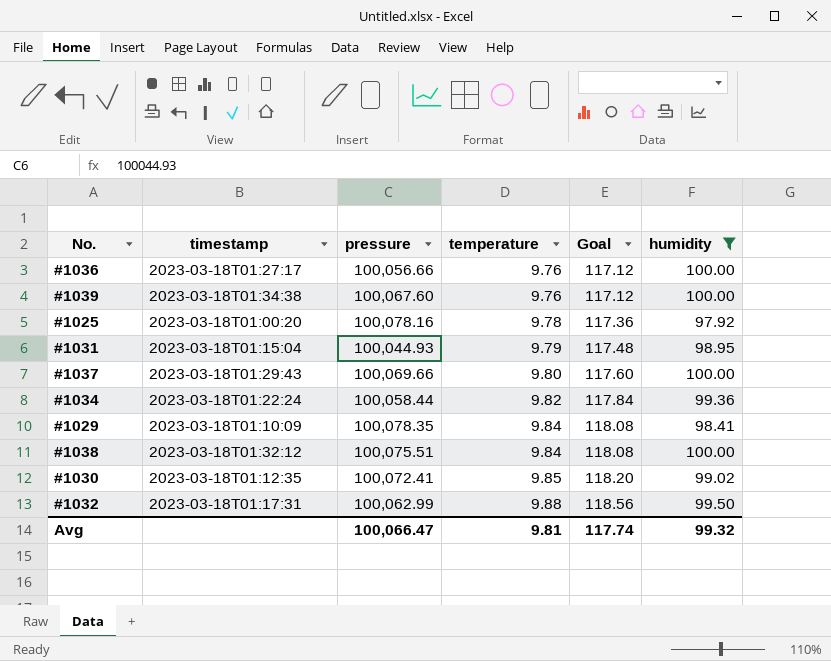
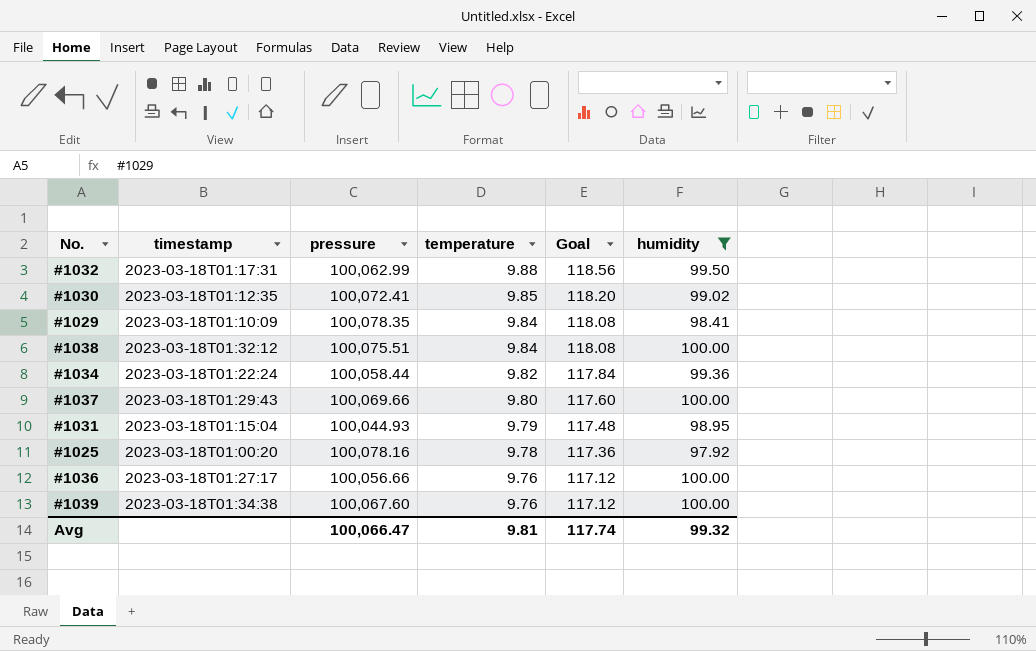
row order: temperature ascending -> temperature descending

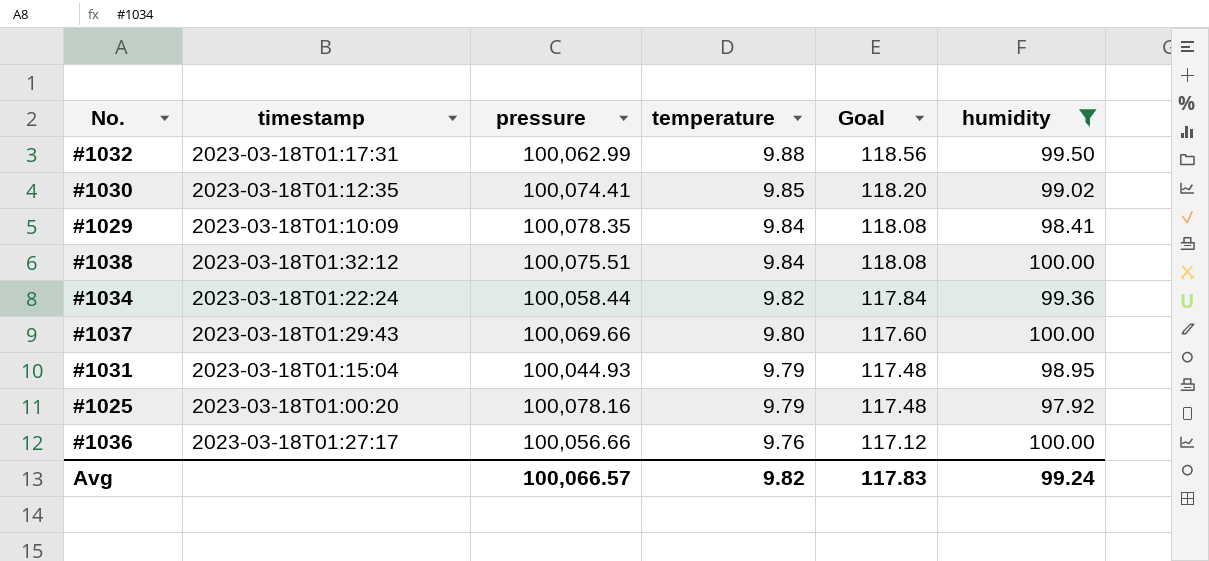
row #1039: 2023-03-18T01:34:38 | 100,067.60 | 9.76 | 117.12 | 100.00 -> none
#1030 | pressure: 100,072.41 -> 100,074.41
#1025 | temperature: 9.78 -> 9.79
#1025 | Goal: 117.36 -> 117.48
Avg | pressure: 100,066.47 -> 100,066.57
Avg | temperature: 9.81 -> 9.82
Avg | Goal: 117.74 -> 117.83
Avg | humidity: 99.32 -> 99.24

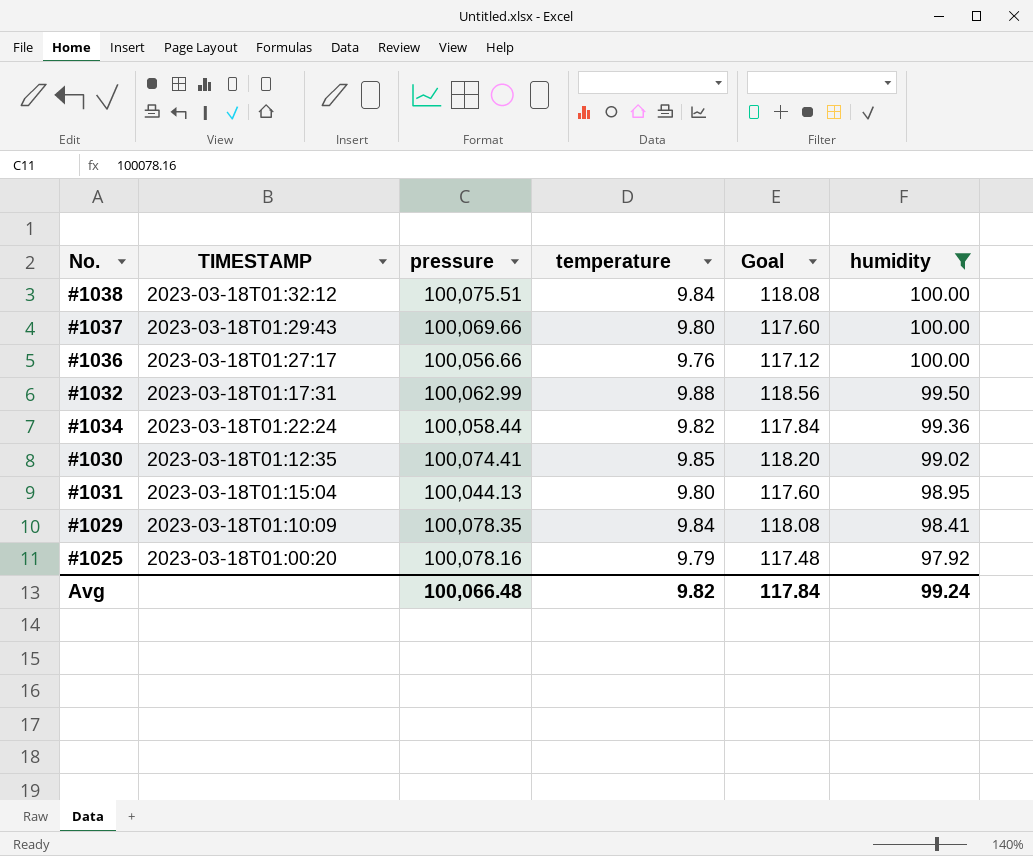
row order: temperature descending -> humidity descending
column name: timestamp -> TIMESTAMP
#1031 | pressure: 100,044.93 -> 100,044.13
#1031 | temperature: 9.79 -> 9.80
#1031 | Goal: 117.48 -> 117.60
Avg | pressure: 100,066.57 -> 100,066.48
Avg | Goal: 117.83 -> 117.84

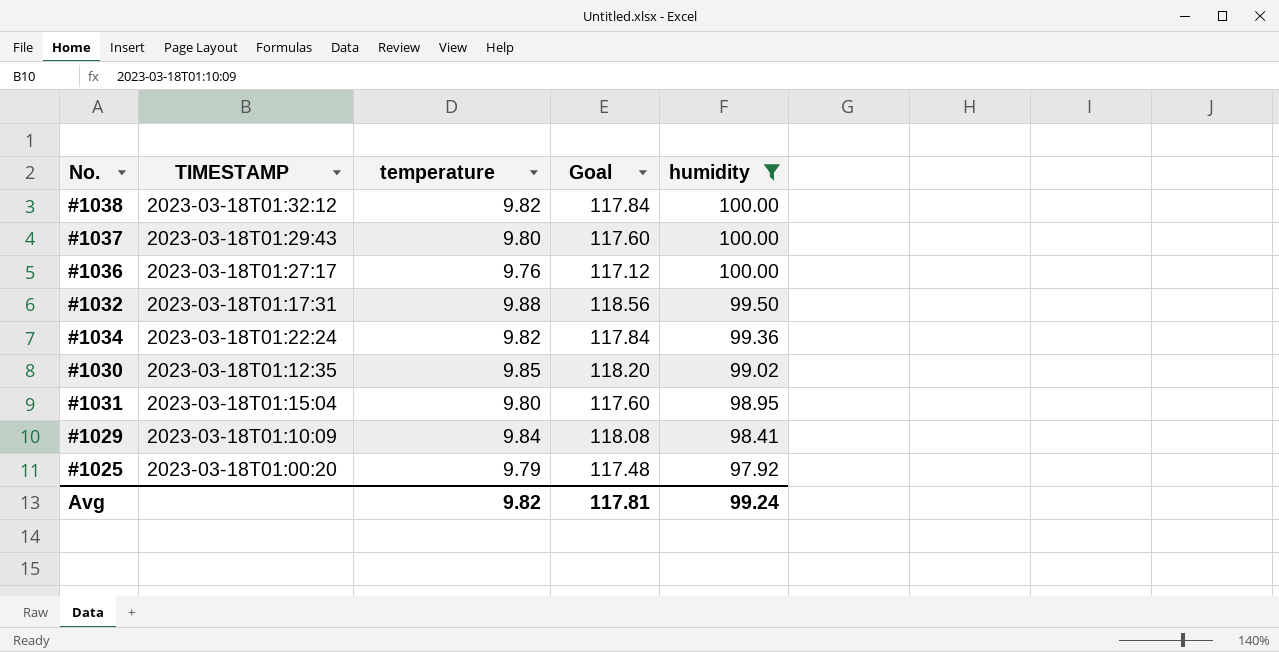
column pressure | position: 3 -> none
#1038 | temperature: 9.84 -> 9.82
#1038 | Goal: 118.08 -> 117.84
Avg | Goal: 117.84 -> 117.81

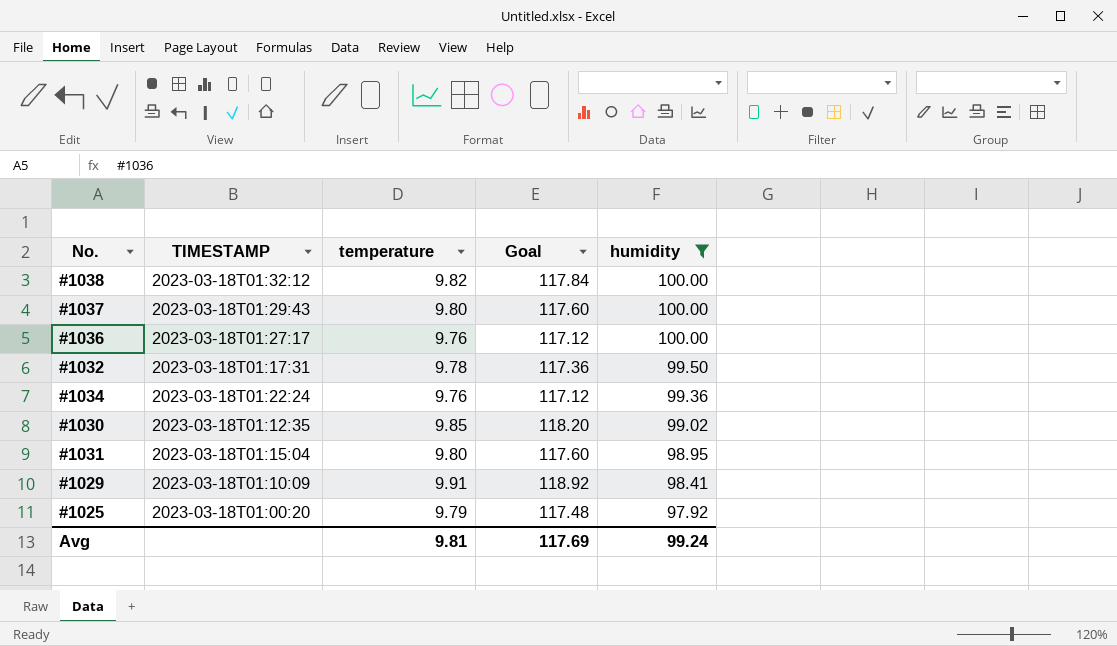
#1032 | temperature: 9.88 -> 9.78
#1032 | Goal: 118.56 -> 117.36
#1034 | temperature: 9.82 -> 9.76
#1034 | Goal: 117.84 -> 117.12
#1029 | temperature: 9.84 -> 9.91
#1029 | Goal: 118.08 -> 118.92
Avg | temperature: 9.82 -> 9.81
Avg | Goal: 117.81 -> 117.69

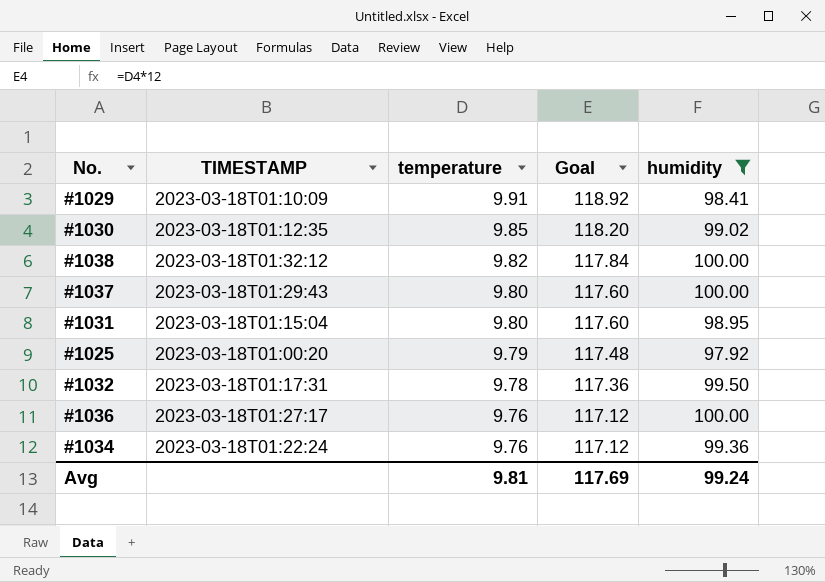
row order: humidity descending -> temperature descending

